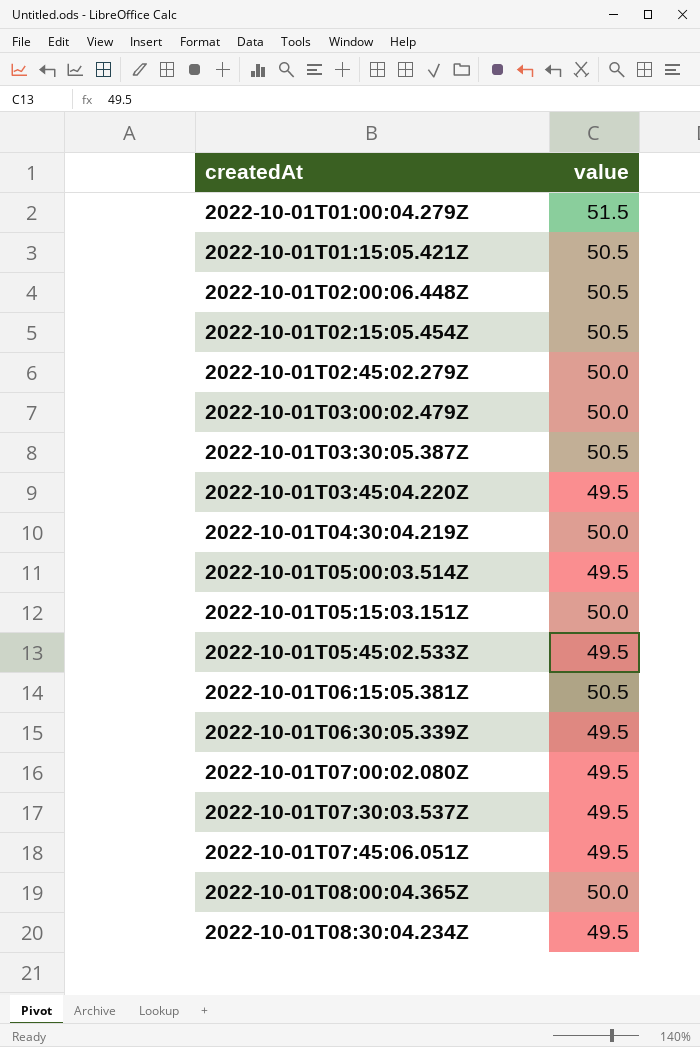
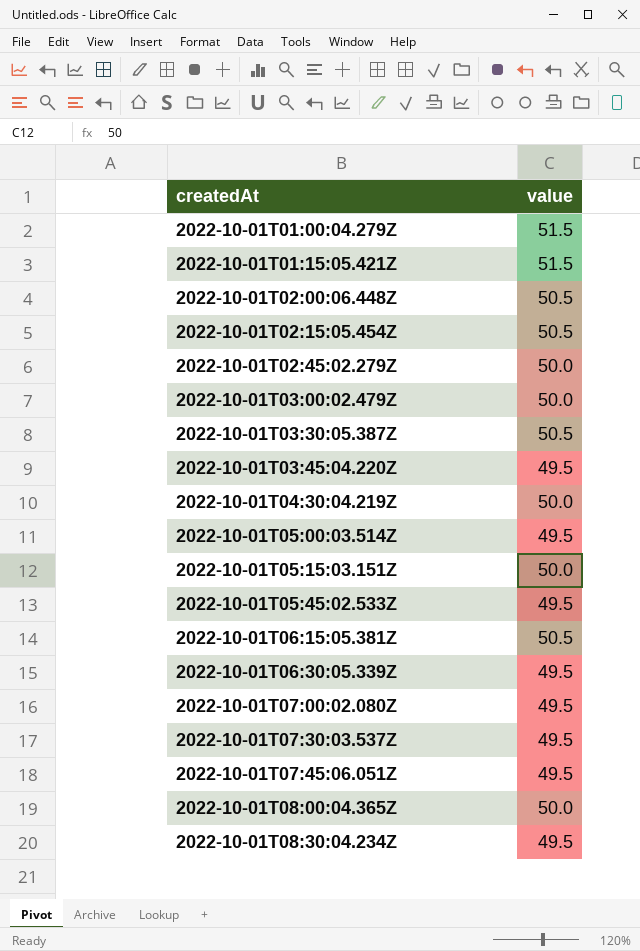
2022-10-01T01:15:05.421Z | value: 50.5 -> 51.5

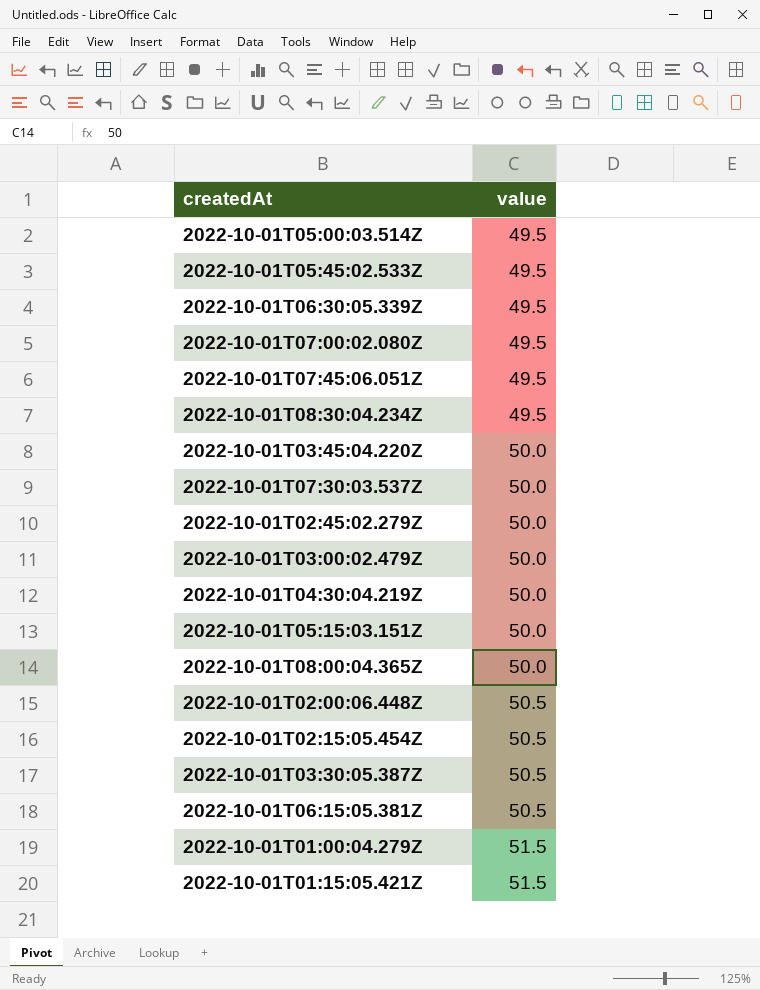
row order: createdAt ascending -> value ascending
2022-10-01T03:45:04.220Z | value: 49.5 -> 50.0
2022-10-01T07:30:03.537Z | value: 49.5 -> 50.0

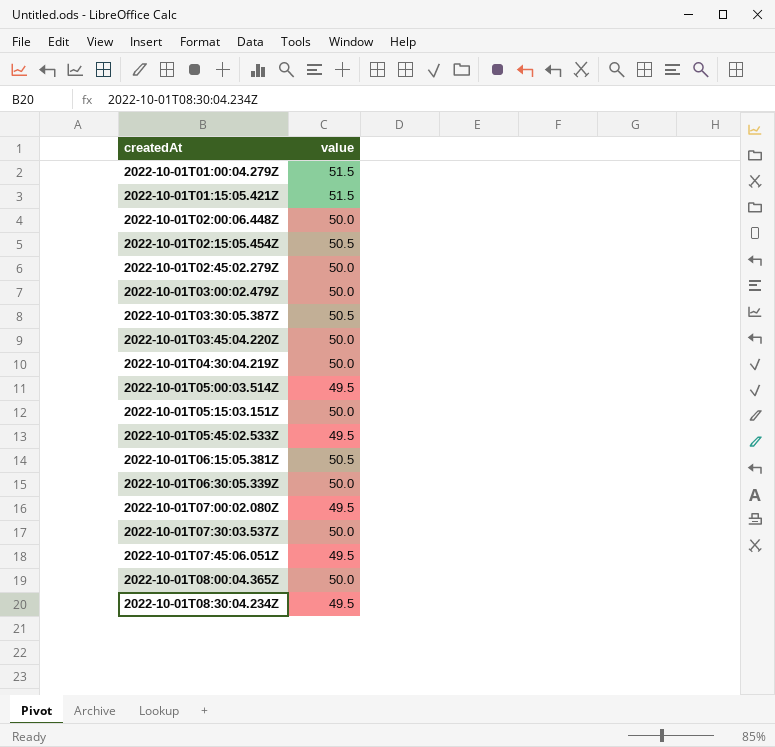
row order: value ascending -> createdAt ascending
2022-10-01T02:00:06.448Z | value: 50.5 -> 50.0
2022-10-01T06:30:05.339Z | value: 49.5 -> 50.0

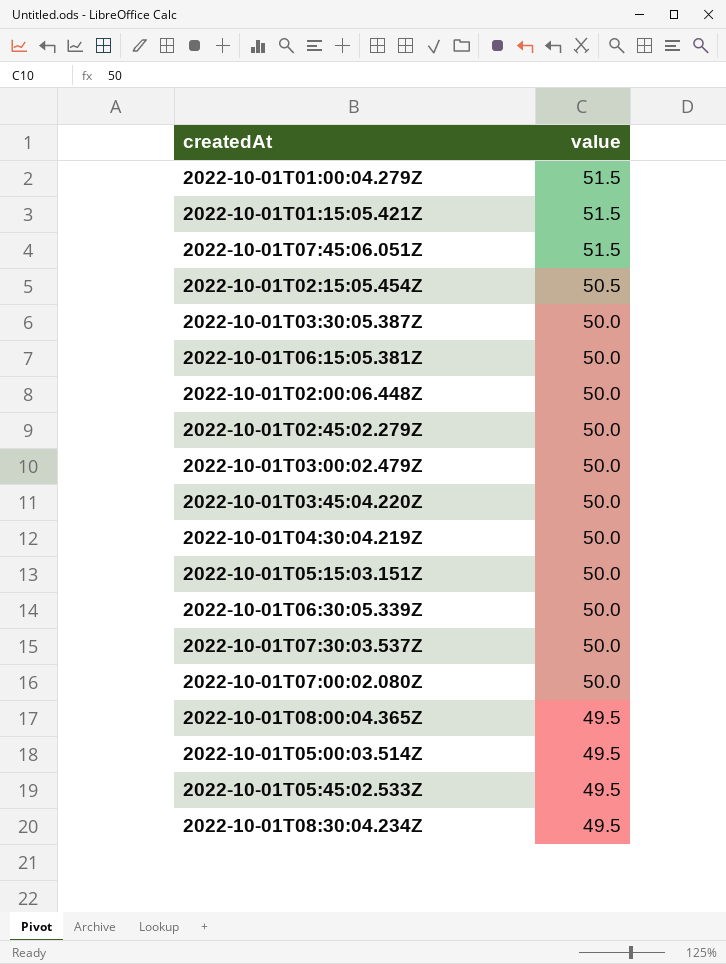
row order: createdAt ascending -> value descending
2022-10-01T07:45:06.051Z | value: 49.5 -> 51.5
2022-10-01T03:30:05.387Z | value: 50.5 -> 50.0
2022-10-01T06:15:05.381Z | value: 50.5 -> 50.0
2022-10-01T07:00:02.080Z | value: 49.5 -> 50.0
2022-10-01T08:00:04.365Z | value: 50.0 -> 49.5

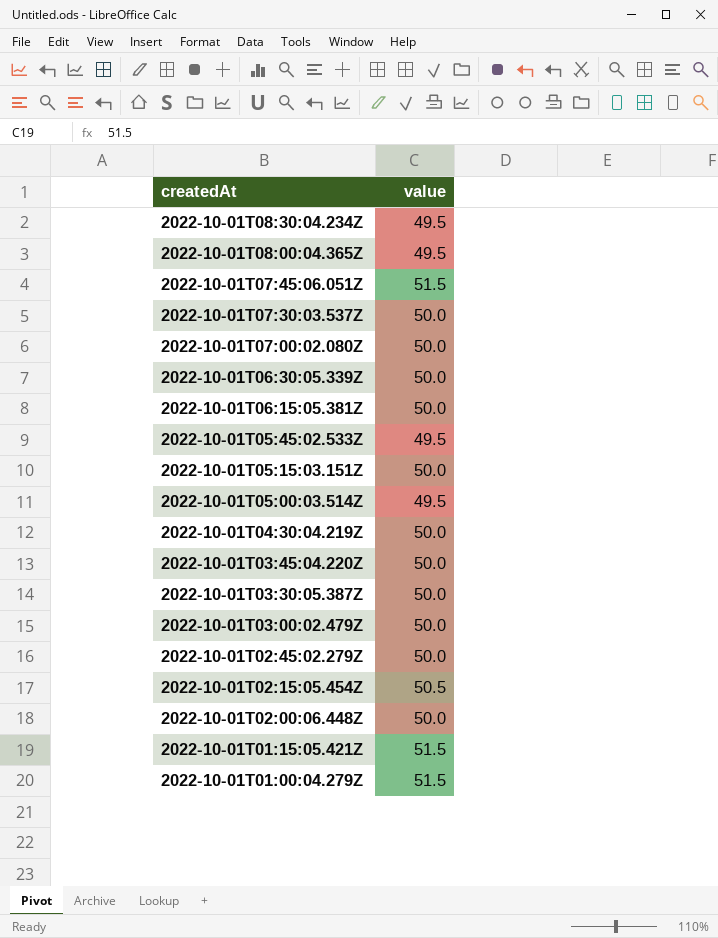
row order: value descending -> createdAt descending

